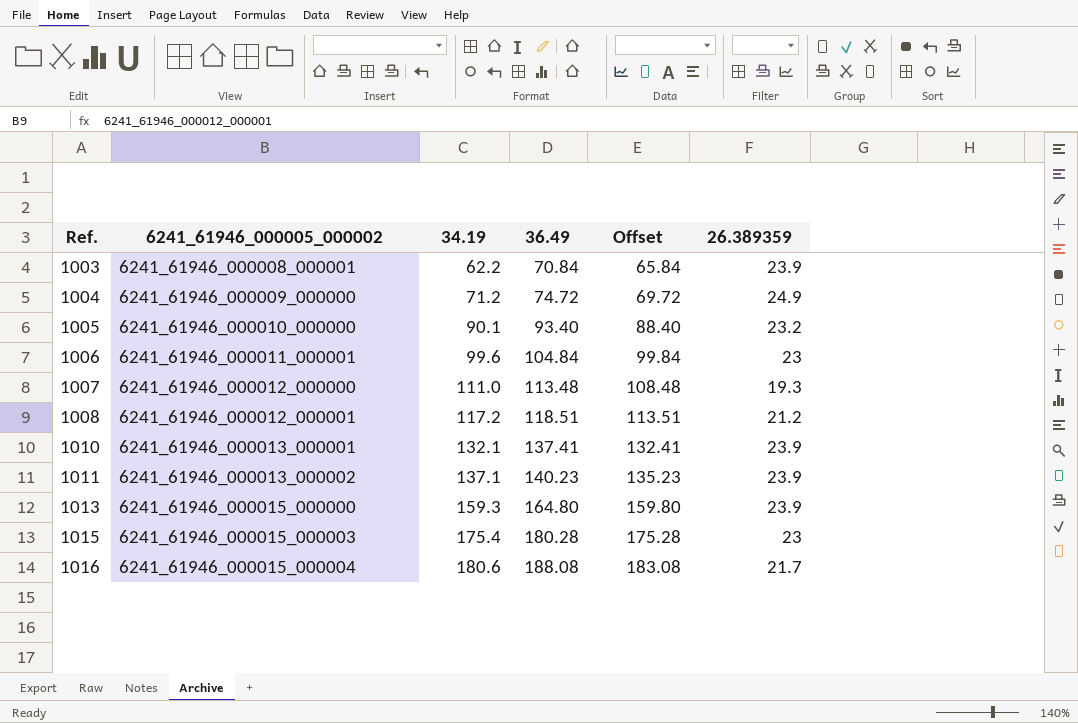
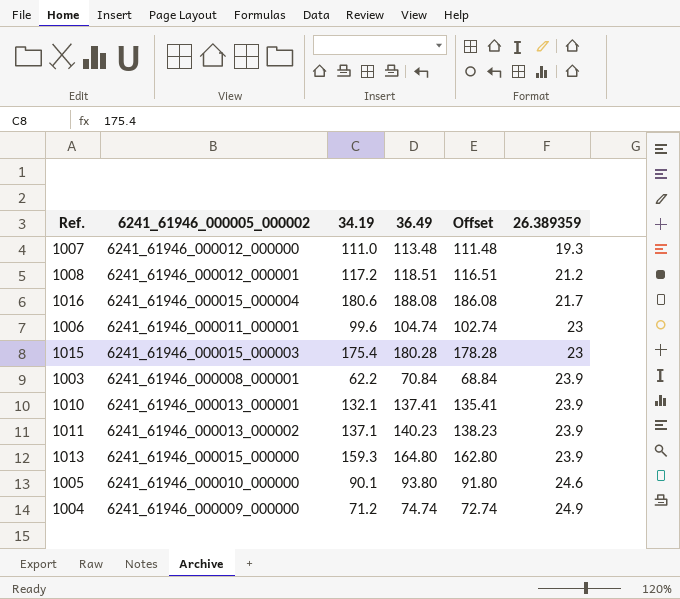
row order: Ref. ascending -> 26.389359 ascending
column Offset | formula: [36.49] - 5 -> [36.49] - 2
1006 | 36.49: 104.84 -> 104.74
1005 | 36.49: 93.40 -> 93.80
1005 | 26.389359: 23.2 -> 24.6
1004 | 36.49: 74.72 -> 74.74

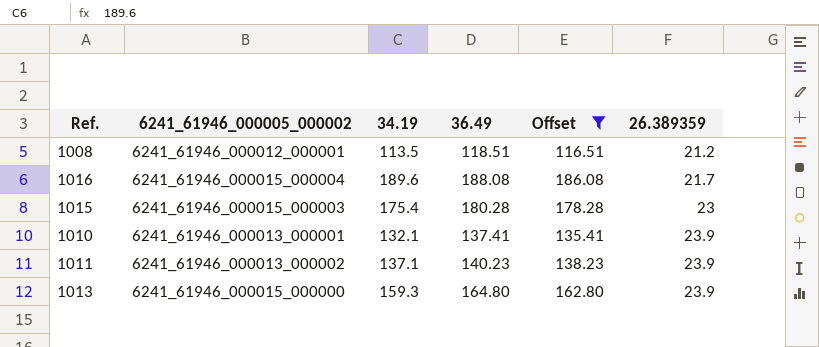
filter: none -> Offset >= 116.51
1008 | 34.19: 117.2 -> 113.5
1016 | 34.19: 180.6 -> 189.6

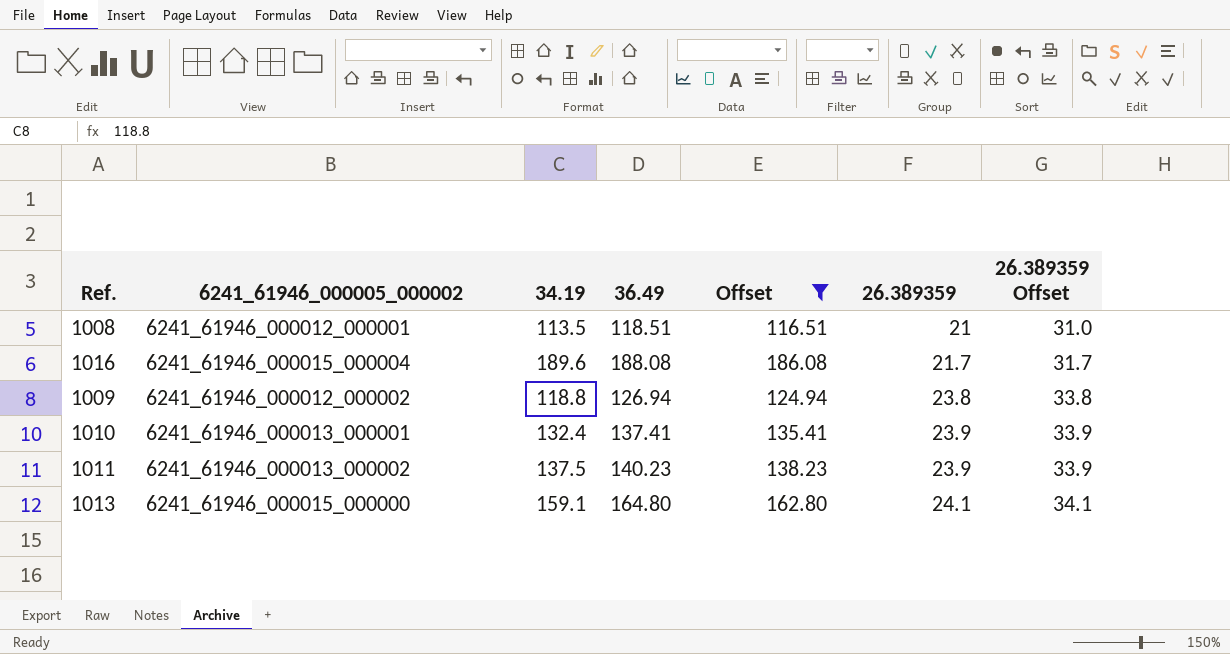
column 26.389359 Offset | formula: none -> [26.389359] + 10
row 1015: 6241_61946_000015_000003 | 175.4 | 180.28 | 178.28 | 23 -> none
1008 | 26.389359: 21.2 -> 21
row 1009: none -> 6241_61946_000012_000002 | 118.8 | 126.94 | 124.94 | 23.8 | 33.8
1010 | 34.19: 132.1 -> 132.4
1011 | 34.19: 137.1 -> 137.5
1013 | 34.19: 159.3 -> 159.1
1013 | 26.389359: 23.9 -> 24.1

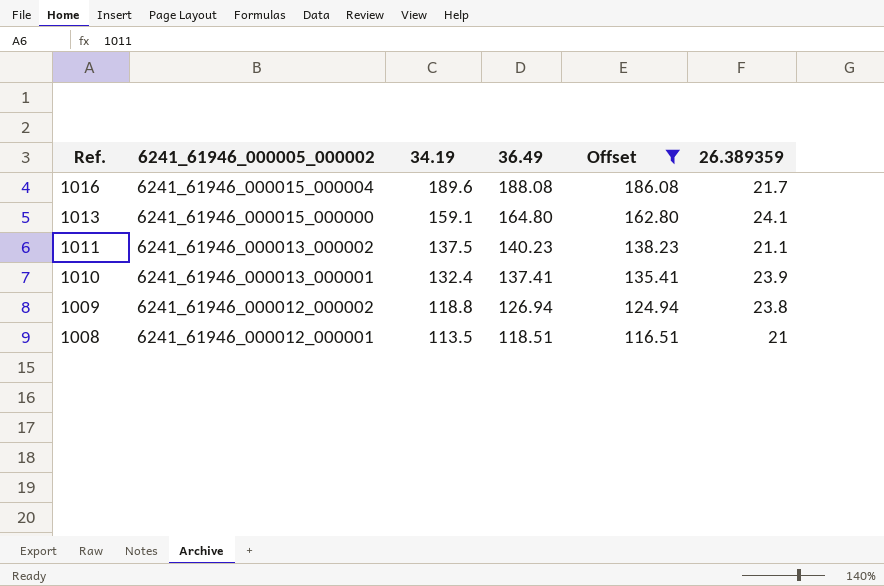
row order: 26.389359 ascending -> Ref. descending
column 26.389359 Offset | formula: [26.389359] + 10 -> none
1011 | 26.389359: 23.9 -> 21.1

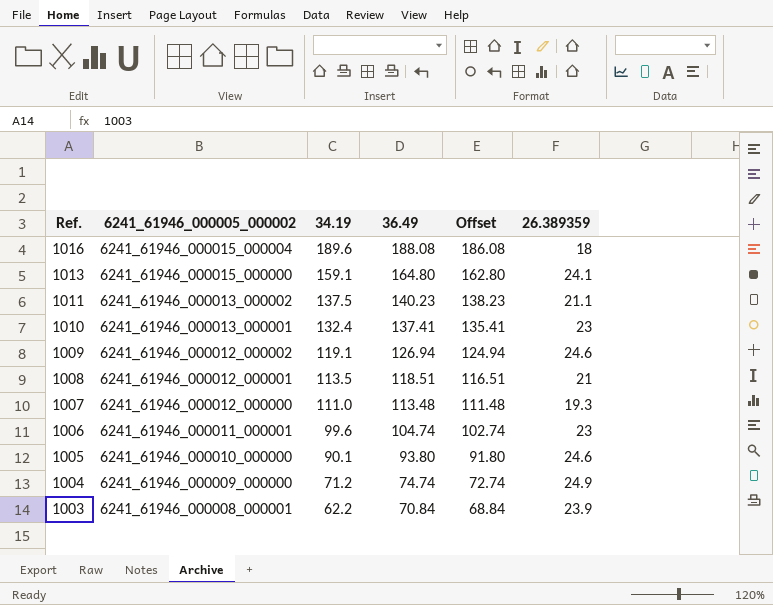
filter: Offset >= 116.51 -> none
1016 | 26.389359: 21.7 -> 18
1010 | 26.389359: 23.9 -> 23
1009 | 34.19: 118.8 -> 119.1
1009 | 26.389359: 23.8 -> 24.6

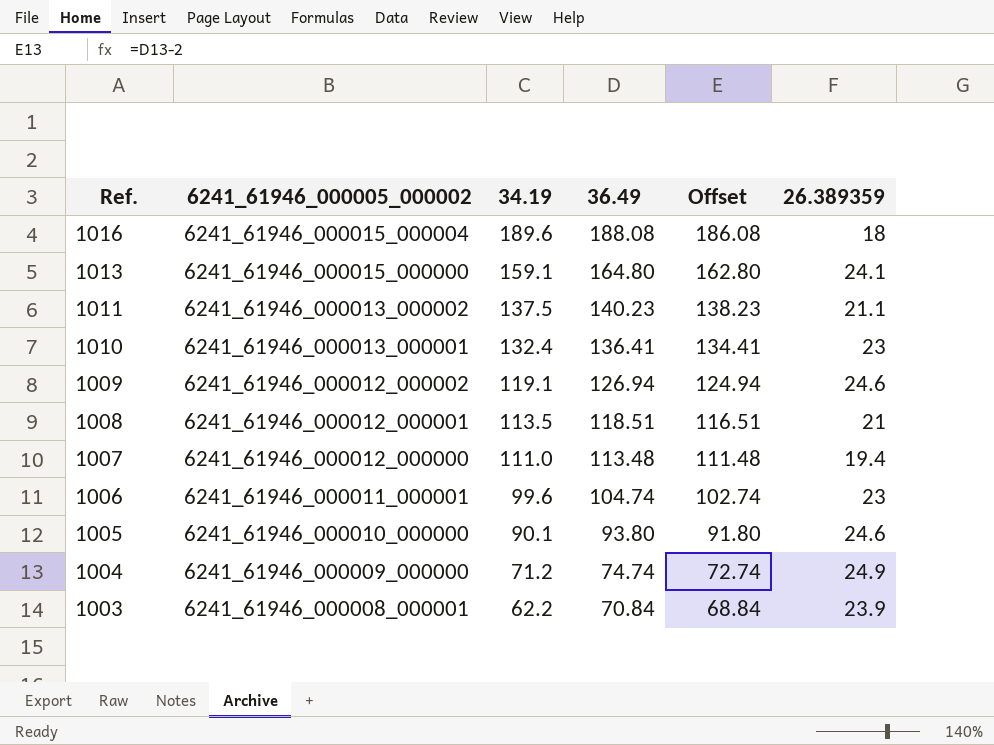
1010 | 36.49: 137.41 -> 136.41
1010 | Offset: 135.41 -> 134.41
1007 | 26.389359: 19.3 -> 19.4

